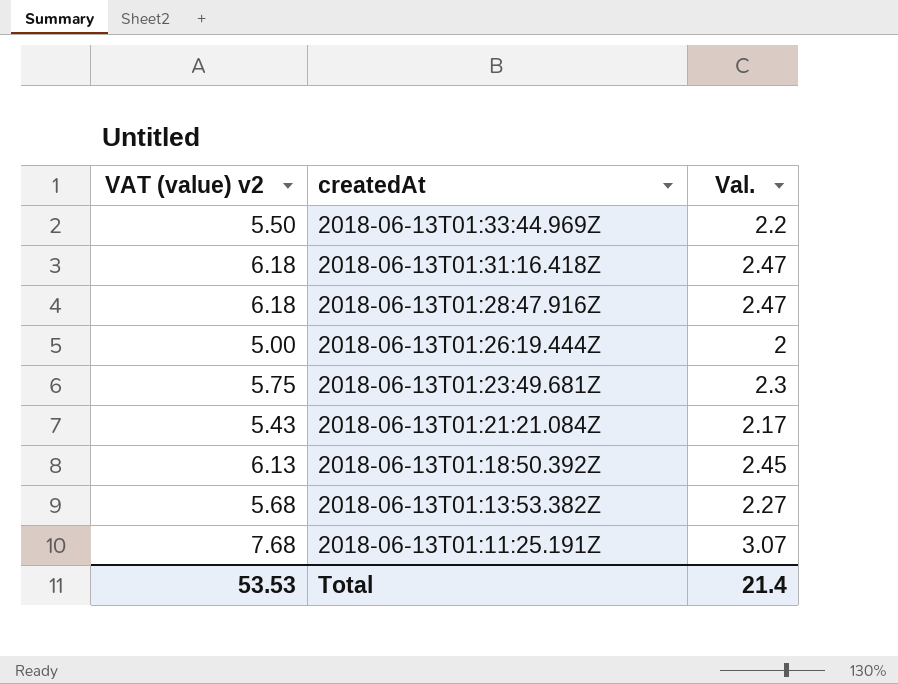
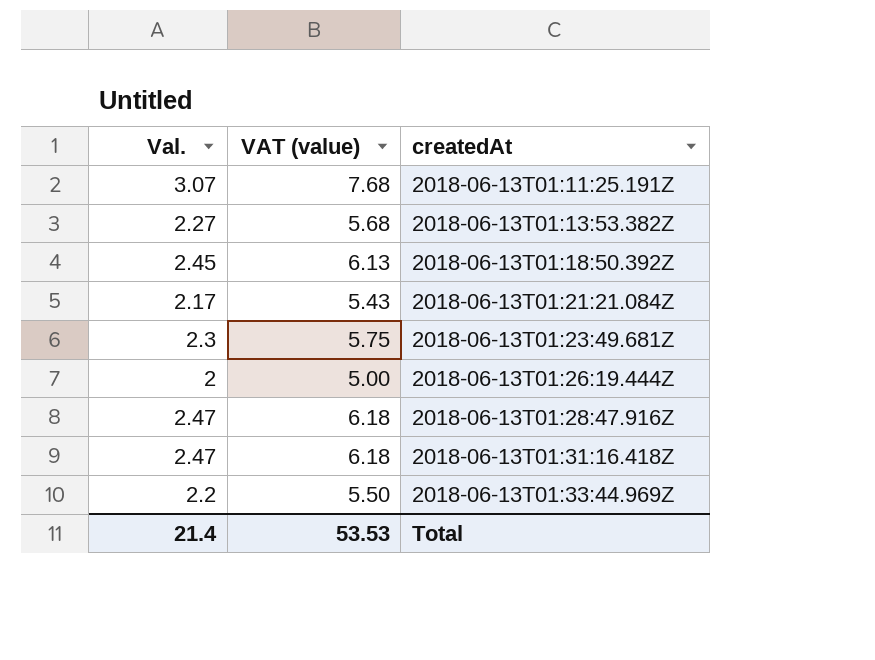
row order: createdAt descending -> createdAt ascending
column Val. | position: 3 -> 1
column name: VAT (value) v2 -> VAT (value)

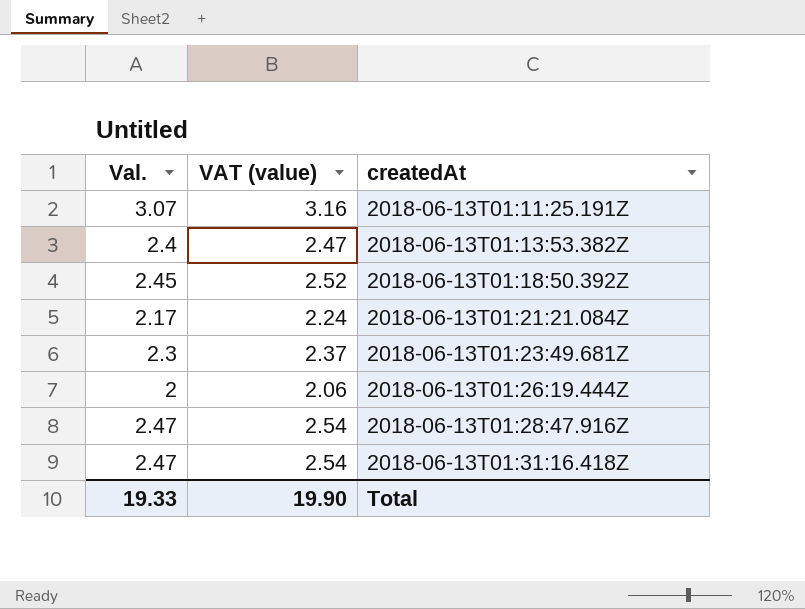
column VAT (value) | formula: [Val.] * 2.5 -> [Val.] * 1.03
row 2018-06-13T01:33:44.969Z: 2.2 | 5.50 -> none
2018-06-13T01:13:53.382Z | Val.: 2.27 -> 2.4
Total | Val.: 21.4 -> 19.33
Total | VAT (value): 53.53 -> 19.90

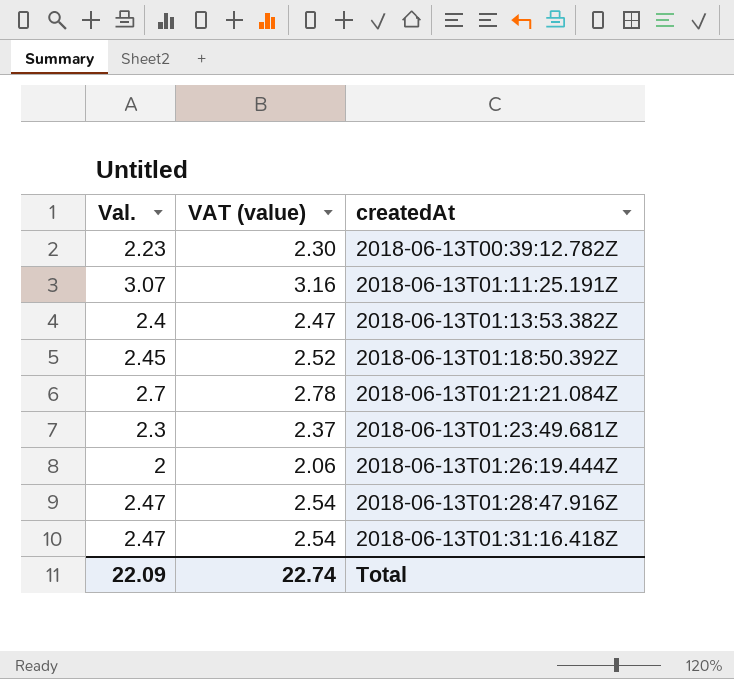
row 2018-06-13T00:39:12.782Z: none -> 2.23 | 2.30
2018-06-13T01:21:21.084Z | Val.: 2.17 -> 2.7
2018-06-13T01:21:21.084Z | VAT (value): 2.24 -> 2.78
Total | Val.: 19.33 -> 22.09
Total | VAT (value): 19.90 -> 22.74

